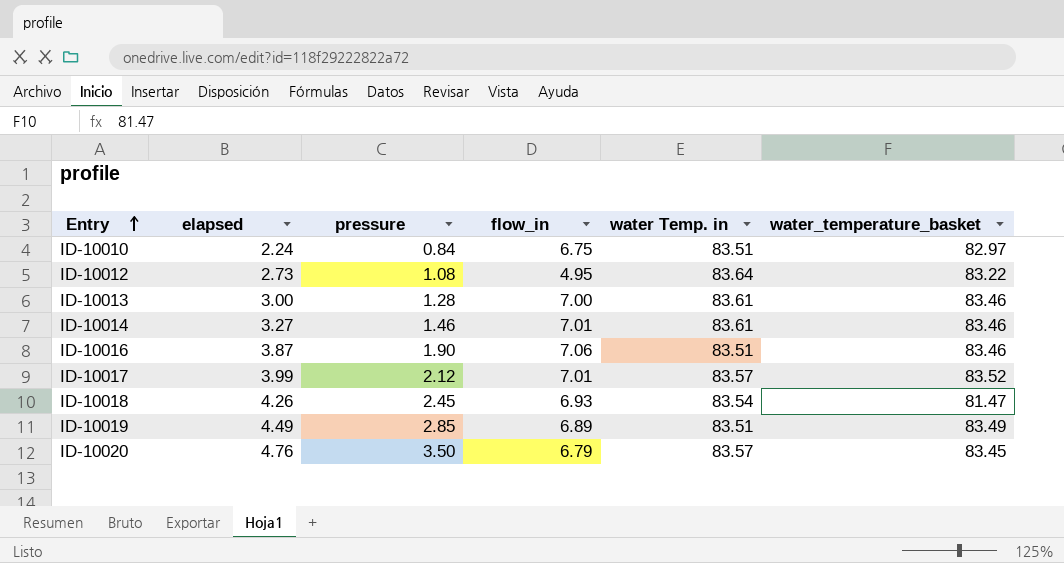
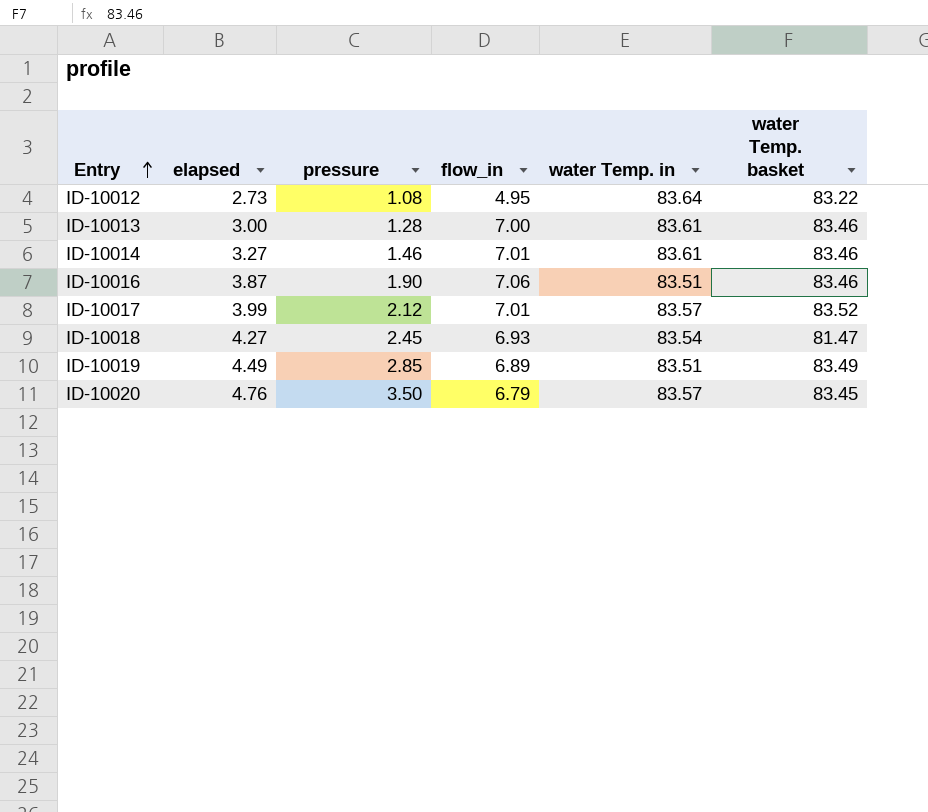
column name: water_temperature_basket -> water Temp. basket
row ID-10010: 2.24 | 0.84 | 6.75 | 83.51 | 82.97 -> none
ID-10018 | elapsed: 4.26 -> 4.27

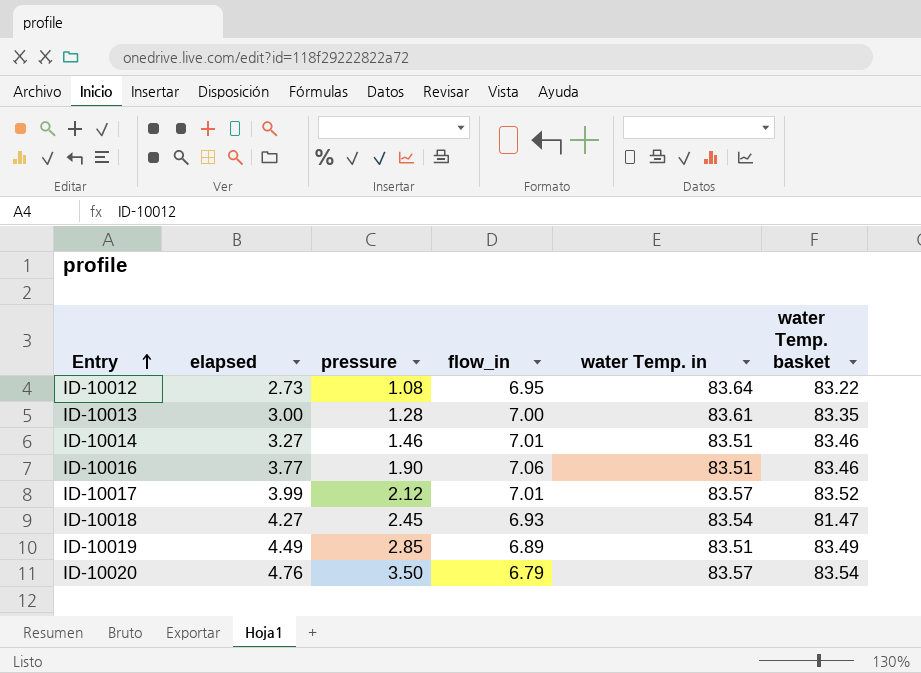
ID-10012 | flow_in: 4.95 -> 6.95
ID-10013 | water Temp. basket: 83.46 -> 83.35
ID-10014 | water Temp. in: 83.61 -> 83.51
ID-10016 | elapsed: 3.87 -> 3.77
ID-10020 | water Temp. basket: 83.45 -> 83.54

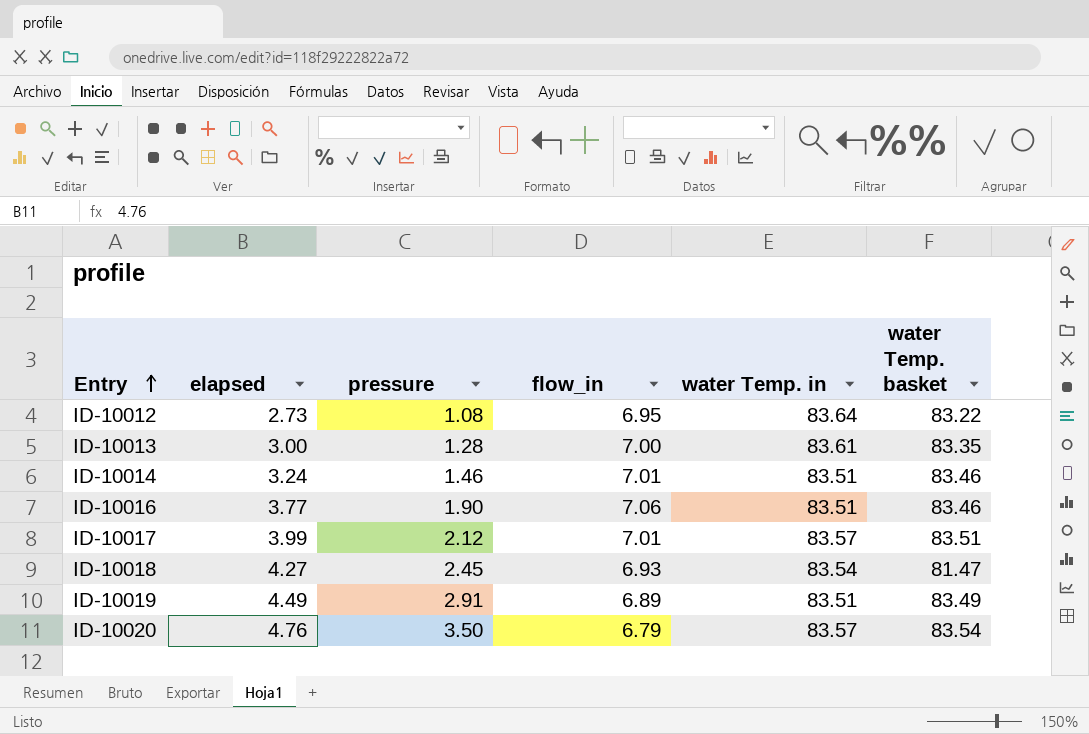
ID-10014 | elapsed: 3.27 -> 3.24
ID-10017 | water Temp. basket: 83.52 -> 83.51
ID-10019 | pressure: 2.85 -> 2.91

